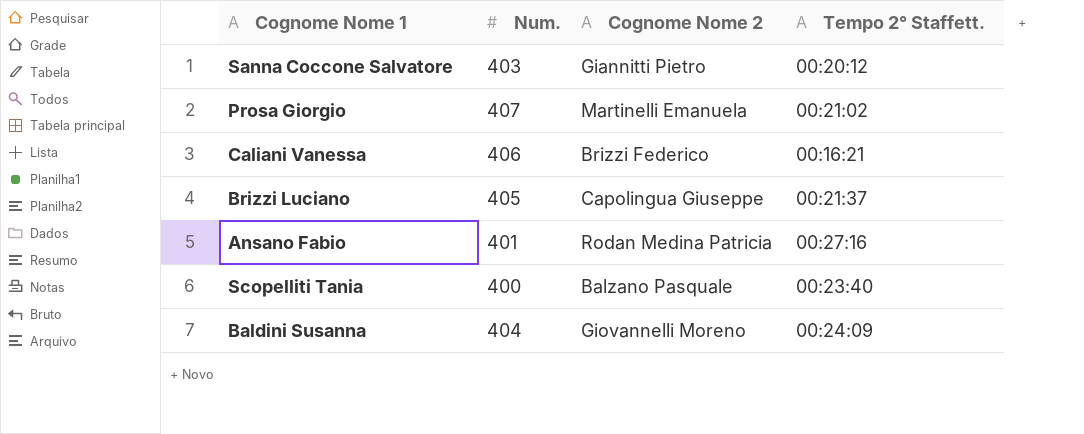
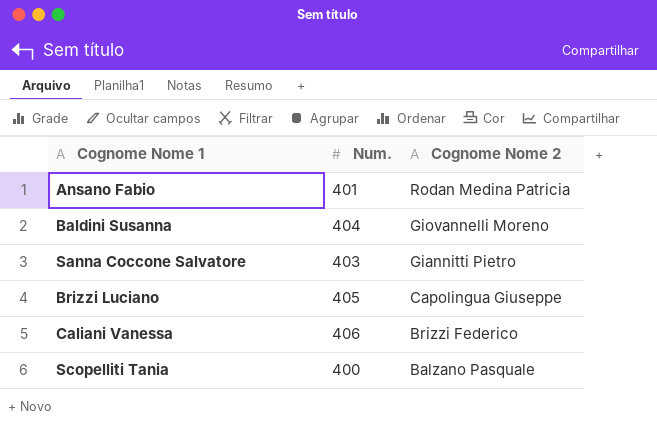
row order: none -> Cognome Nome 2 descending
column Tempo 2° Staffett. | position: 4 -> none
row Prosa Giorgio: 407 | Martinelli Emanuela | 00:21:02 -> none

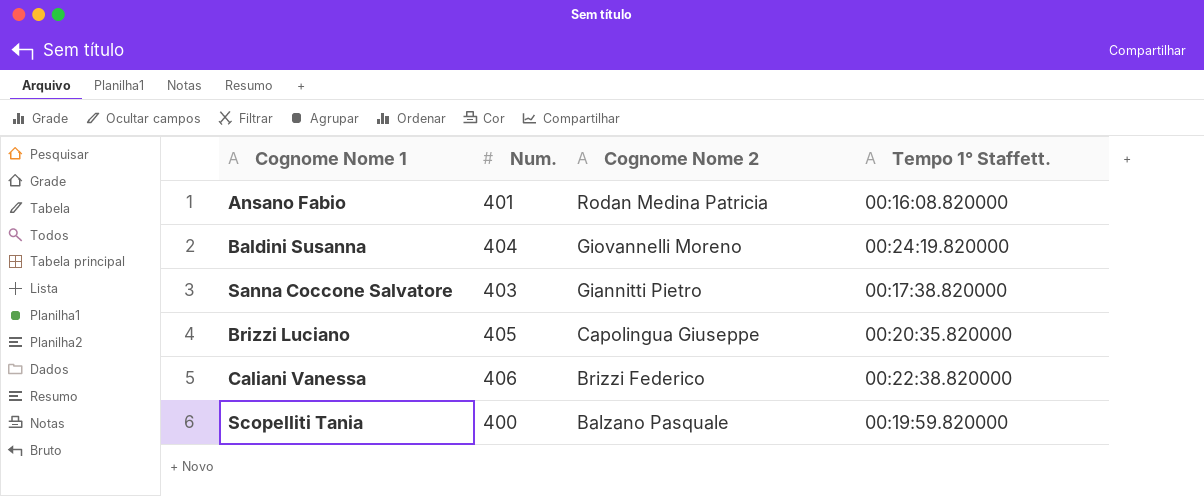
column Tempo 1° Staffett. | position: none -> 4

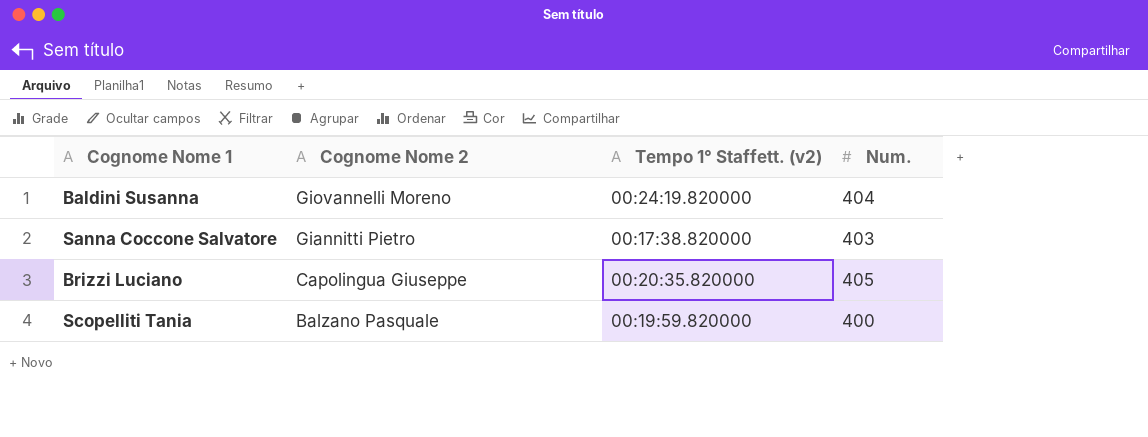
column name: Tempo 1° Staffett. -> Tempo 1° Staffett. (v2)
column Num. | position: 2 -> 4
row Ansano Fabio: 401 | Rodan Medina Patricia | 00:16:08.820000 -> none
row Caliani Vanessa: 406 | Brizzi Federico | 00:22:38.820000 -> none

